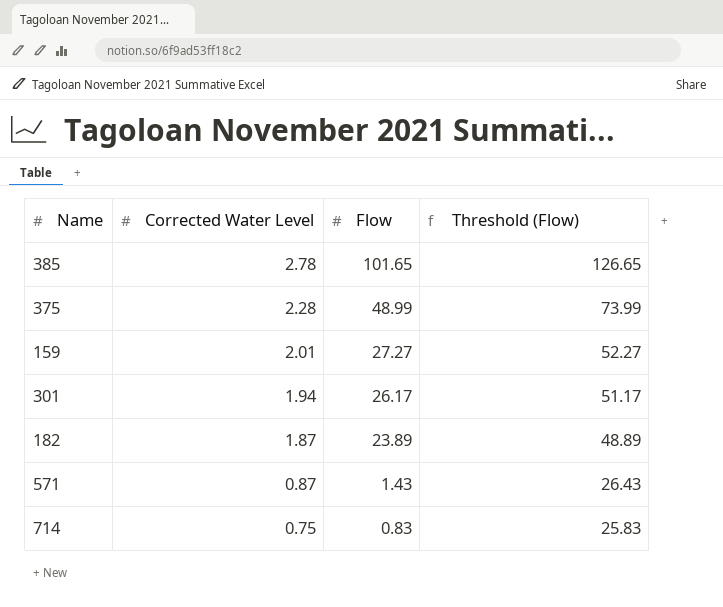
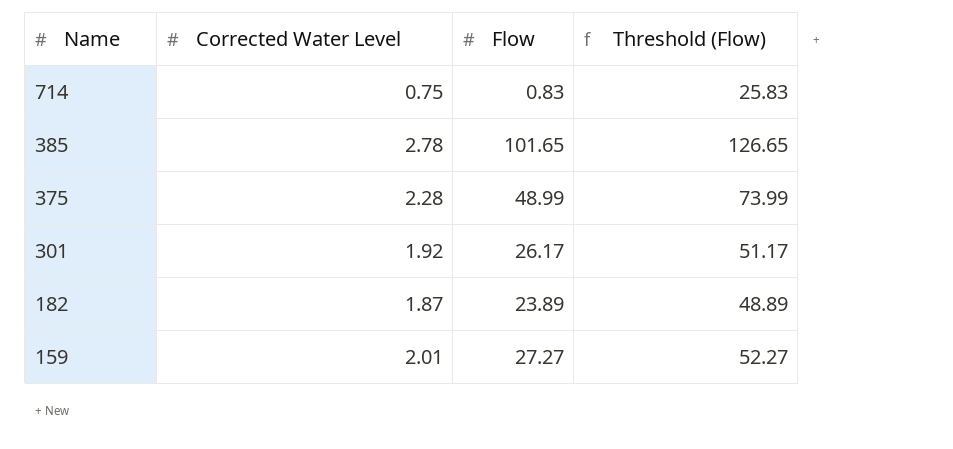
row order: Corrected Water Level descending -> Name descending
row 571: 0.87 | 1.43 | 26.43 -> none
301 | Corrected Water Level: 1.94 -> 1.92

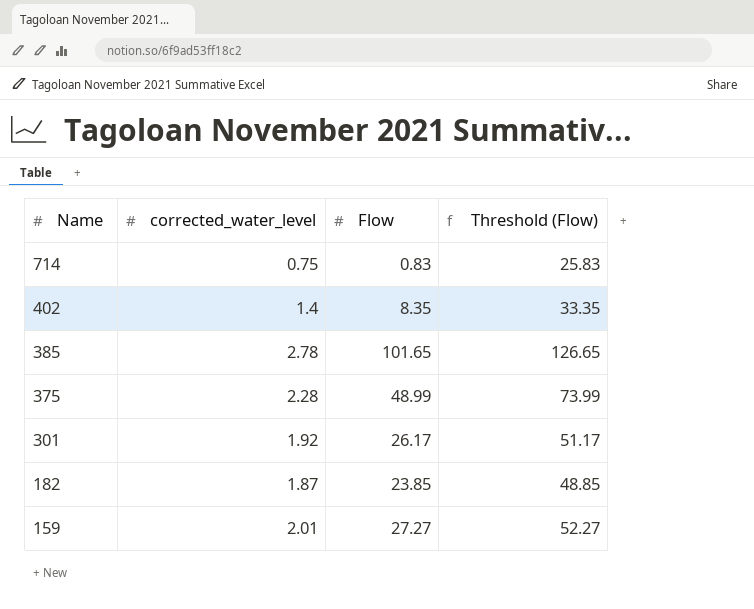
column name: Corrected Water Level -> corrected_water_level
row 402: none -> 1.4 | 8.35 | 33.35
182 | Flow: 23.89 -> 23.85
182 | Threshold (Flow): 48.89 -> 48.85

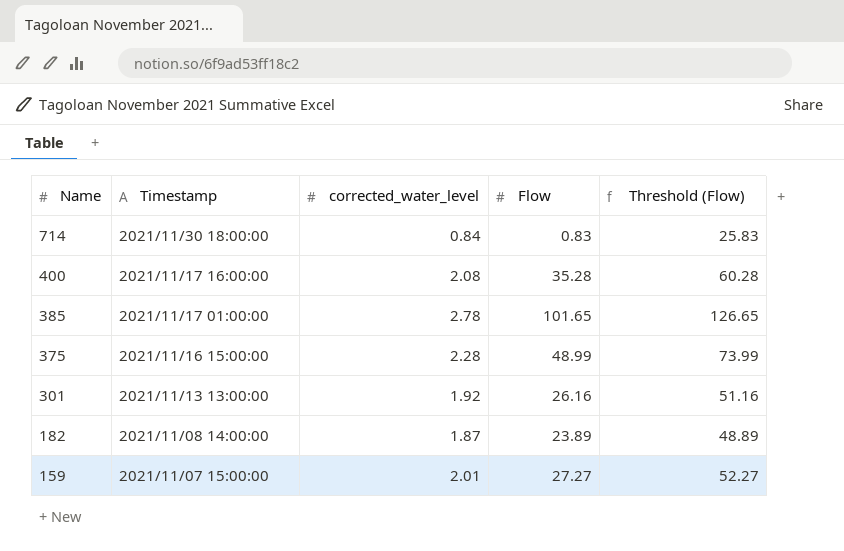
column Timestamp | position: none -> 2
row 402: 1.4 | 8.35 | 33.35 -> none
714 | corrected_water_level: 0.75 -> 0.84
row 400: none -> 2021/11/17 16:00:00 | 2.08 | 35.28 | 60.28
301 | Flow: 26.17 -> 26.16
301 | Threshold (Flow): 51.17 -> 51.16
182 | Flow: 23.85 -> 23.89
182 | Threshold (Flow): 48.85 -> 48.89

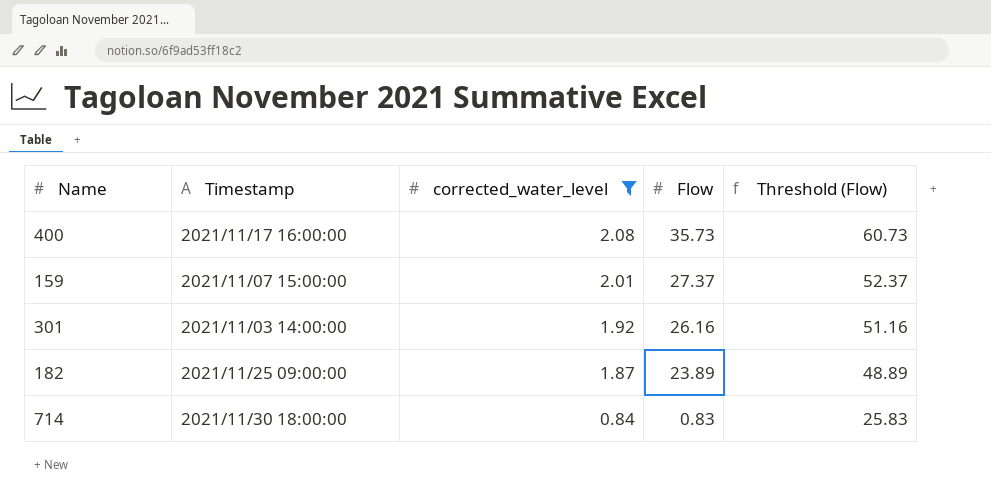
filter: none -> corrected_water_level <= 2.08
row order: Name descending -> corrected_water_level descending
400 | Flow: 35.28 -> 35.73
400 | Threshold (Flow): 60.28 -> 60.73
159 | Flow: 27.27 -> 27.37
159 | Threshold (Flow): 52.27 -> 52.37
301 | Timestamp: 2021/11/13 13:00:00 -> 2021/11/03 14:00:00
182 | Timestamp: 2021/11/08 14:00:00 -> 2021/11/25 09:00:00

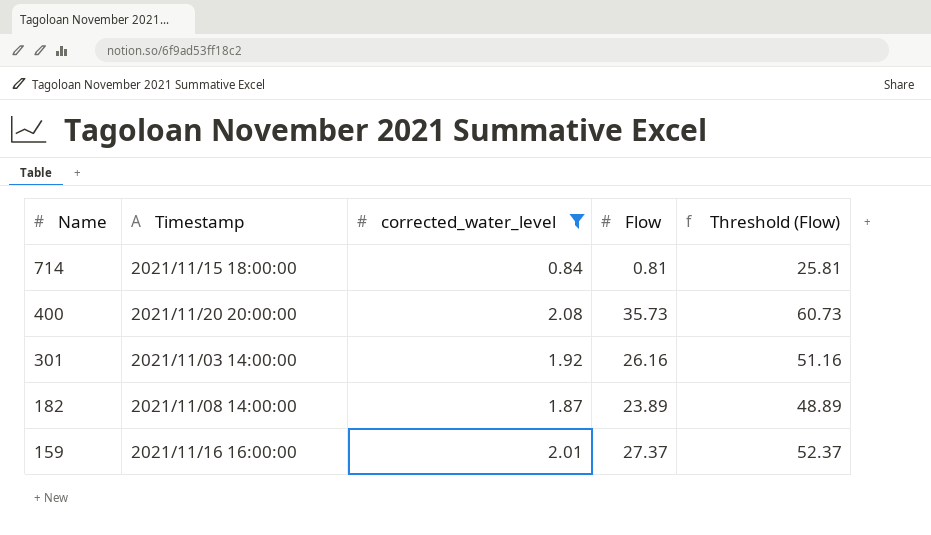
row order: corrected_water_level descending -> Name descending
714 | Timestamp: 2021/11/30 18:00:00 -> 2021/11/15 18:00:00
714 | Flow: 0.83 -> 0.81
714 | Threshold (Flow): 25.83 -> 25.81
400 | Timestamp: 2021/11/17 16:00:00 -> 2021/11/20 20:00:00
182 | Timestamp: 2021/11/25 09:00:00 -> 2021/11/08 14:00:00
159 | Timestamp: 2021/11/07 15:00:00 -> 2021/11/16 16:00:00

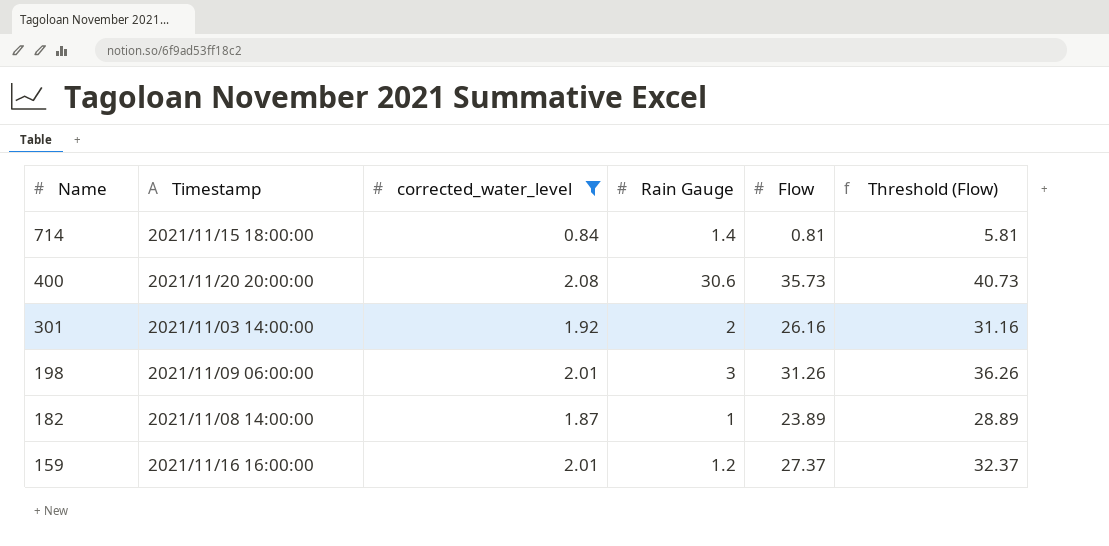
column Rain Gauge | position: none -> 4
column Threshold (Flow) | formula: [Flow] + 25 -> [Flow] + 5
row 198: none -> 2021/11/09 06:00:00 | 2.01 | 3 | 31.26 | 36.26

